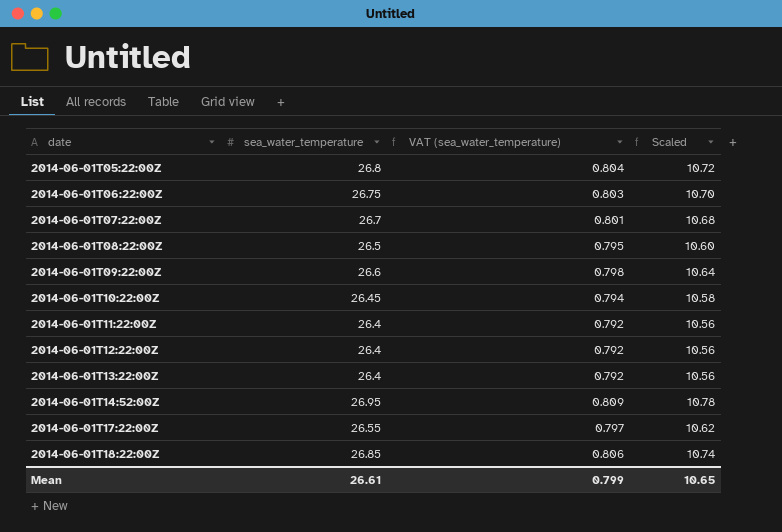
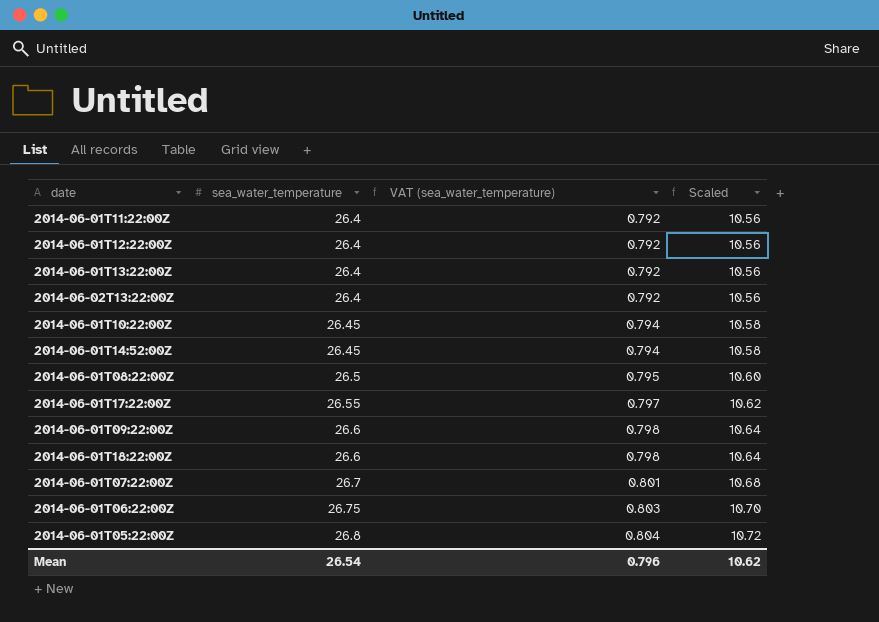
row order: date ascending -> sea_water_temperature ascending
row 2014-06-02T13:22:00Z: none -> 26.4 | 0.792 | 10.56
2014-06-01T14:52:00Z | sea_water_temperature: 26.95 -> 26.45
2014-06-01T14:52:00Z | VAT (sea_water_temperature): 0.809 -> 0.794
2014-06-01T14:52:00Z | Scaled: 10.78 -> 10.58
2014-06-01T18:22:00Z | sea_water_temperature: 26.85 -> 26.6
2014-06-01T18:22:00Z | VAT (sea_water_temperature): 0.806 -> 0.798
2014-06-01T18:22:00Z | Scaled: 10.74 -> 10.64
Mean | sea_water_temperature: 26.61 -> 26.54
Mean | VAT (sea_water_temperature): 0.799 -> 0.796
Mean | Scaled: 10.65 -> 10.62

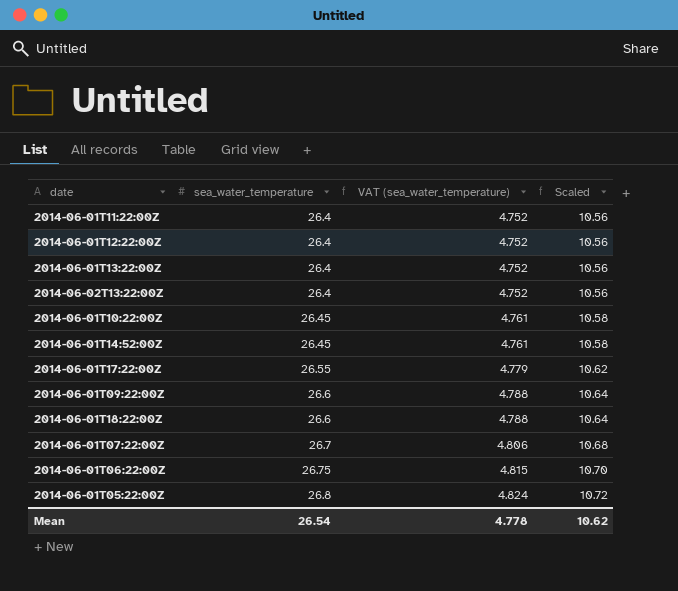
column VAT (sea_water_temperature) | formula: [sea_water_temperature] * 0.03 -> [sea_water_temperature] * 0.18
row 2014-06-01T08:22:00Z: 26.5 | 0.795 | 10.60 -> none
Mean | VAT (sea_water_temperature): 0.796 -> 4.778

